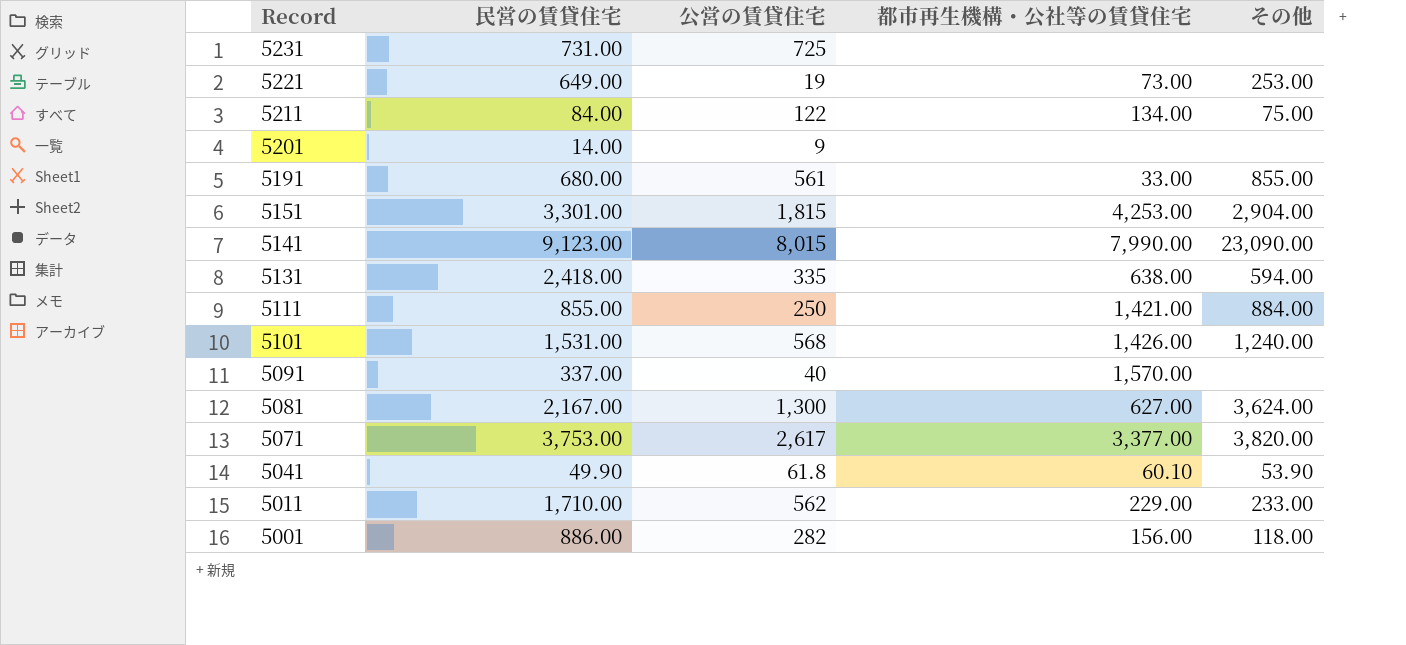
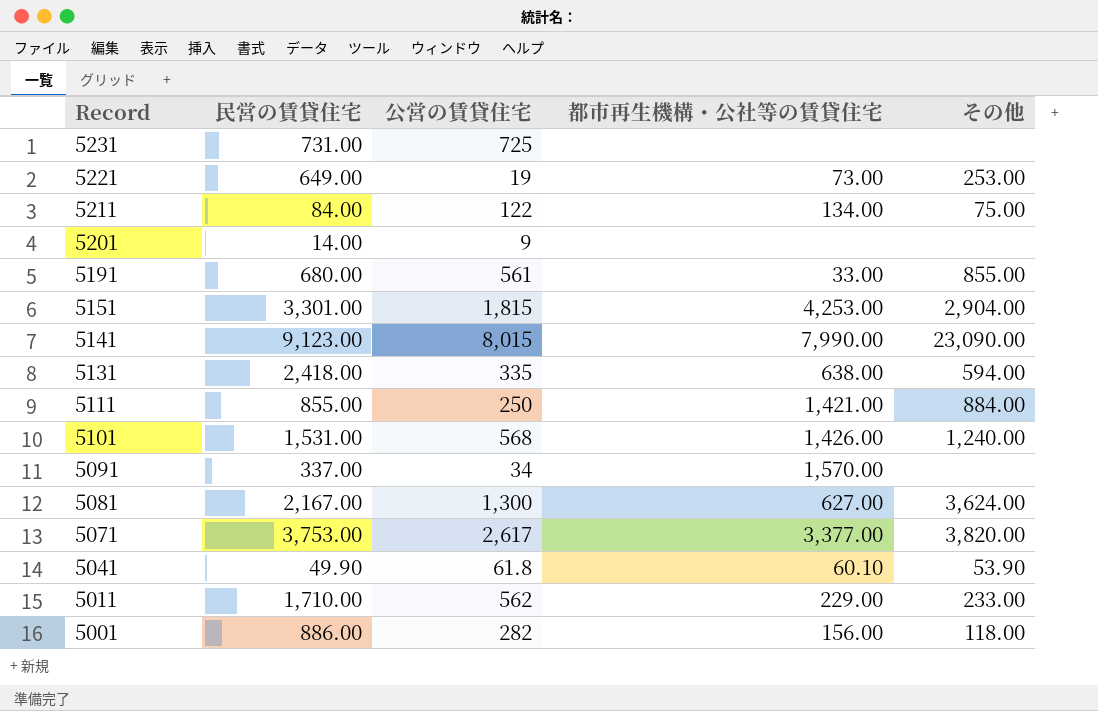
5091 | 公営の賃貸住宅: 40 -> 34

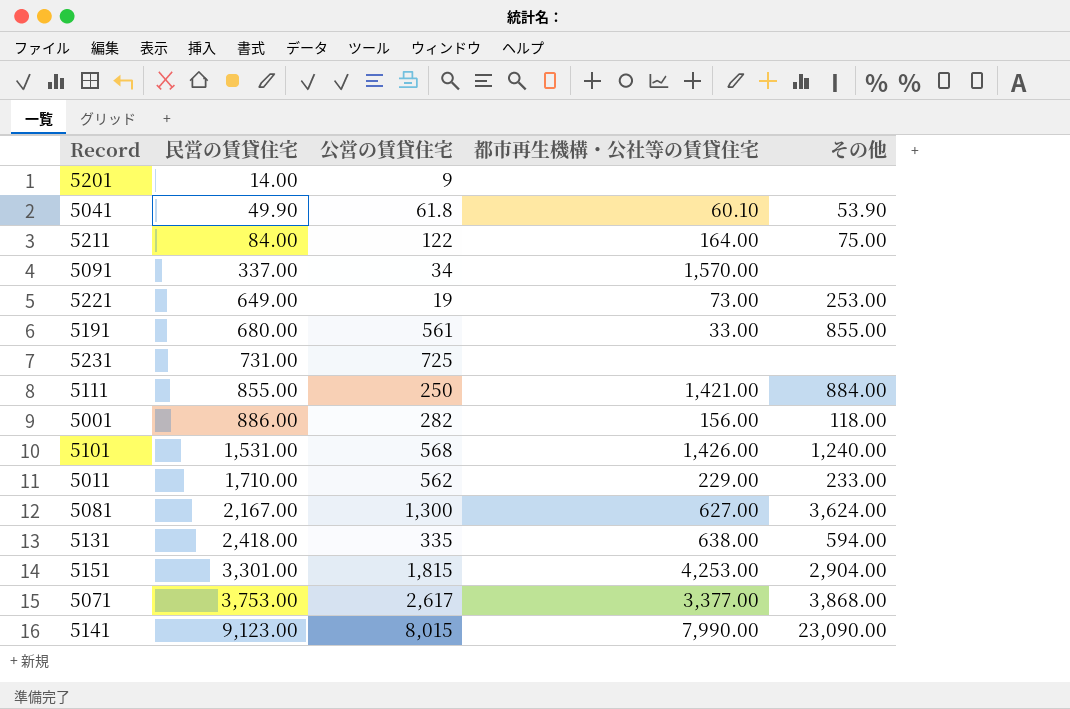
row order: Record descending -> 民営の賃貸住宅 ascending
5211 | 都市再生機構・公社等の賃貸住宅: 134.00 -> 164.00
5071 | その他: 3,820.00 -> 3,868.00

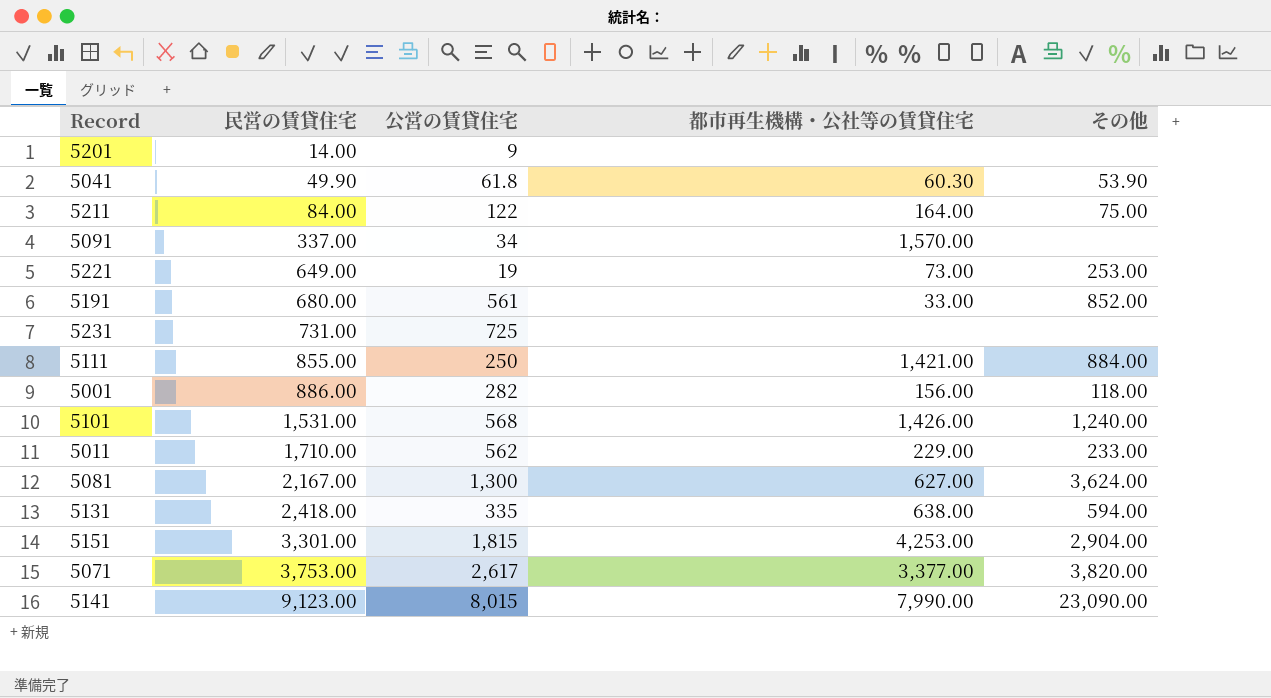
5041 | 都市再生機構・公社等の賃貸住宅: 60.10 -> 60.30
5191 | その他: 855.00 -> 852.00
5071 | その他: 3,868.00 -> 3,820.00

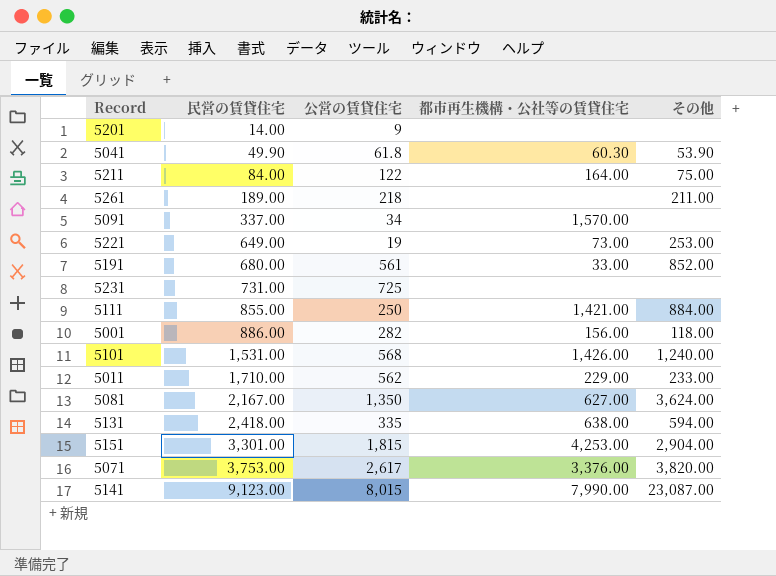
row 5261: none -> 189.00 | 218 | none | 211.00
5081 | 公営の賃貸住宅: 1,300 -> 1,350
5071 | 都市再生機構・公社等の賃貸住宅: 3,377.00 -> 3,376.00
5141 | その他: 23,090.00 -> 23,087.00

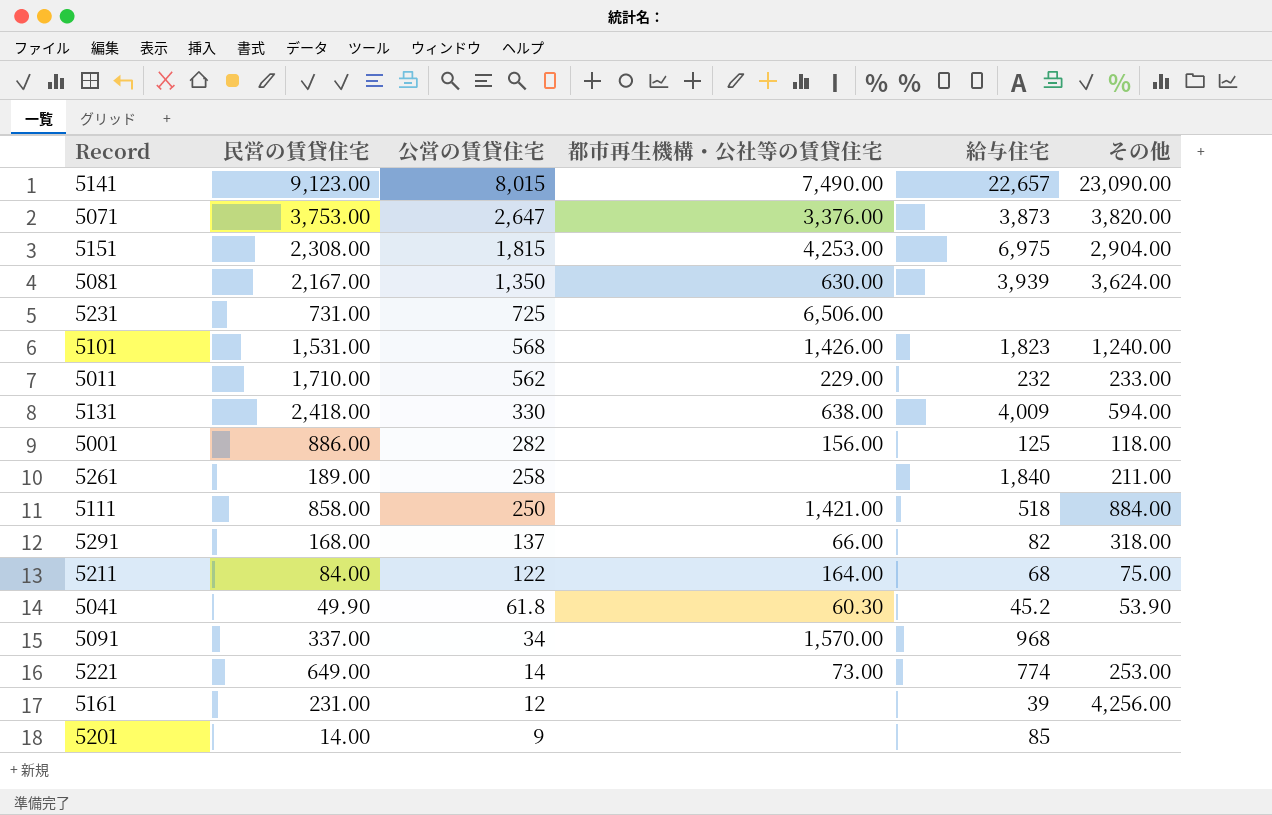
row order: 民営の賃貸住宅 ascending -> 公営の賃貸住宅 descending
column 給与住宅 | position: none -> 5
row 5191: 680.00 | 561 | 33.00 | 852.00 -> none
5141 | 都市再生機構・公社等の賃貸住宅: 7,990.00 -> 7,490.00
5141 | その他: 23,087.00 -> 23,090.00
5071 | 公営の賃貸住宅: 2,617 -> 2,647
5151 | 民営の賃貸住宅: 3,301.00 -> 2,308.00
5081 | 都市再生機構・公社等の賃貸住宅: 627.00 -> 630.00
5231 | 都市再生機構・公社等の賃貸住宅: none -> 6,506.00
5131 | 公営の賃貸住宅: 335 -> 330
5261 | 公営の賃貸住宅: 218 -> 258
5111 | 民営の賃貸住宅: 855.00 -> 858.00
row 5291: none -> 168.00 | 137 | 66.00 | 82 | 318.00
5221 | 公営の賃貸住宅: 19 -> 14
row 5161: none -> 231.00 | 12 | none | 39 | 4,256.00

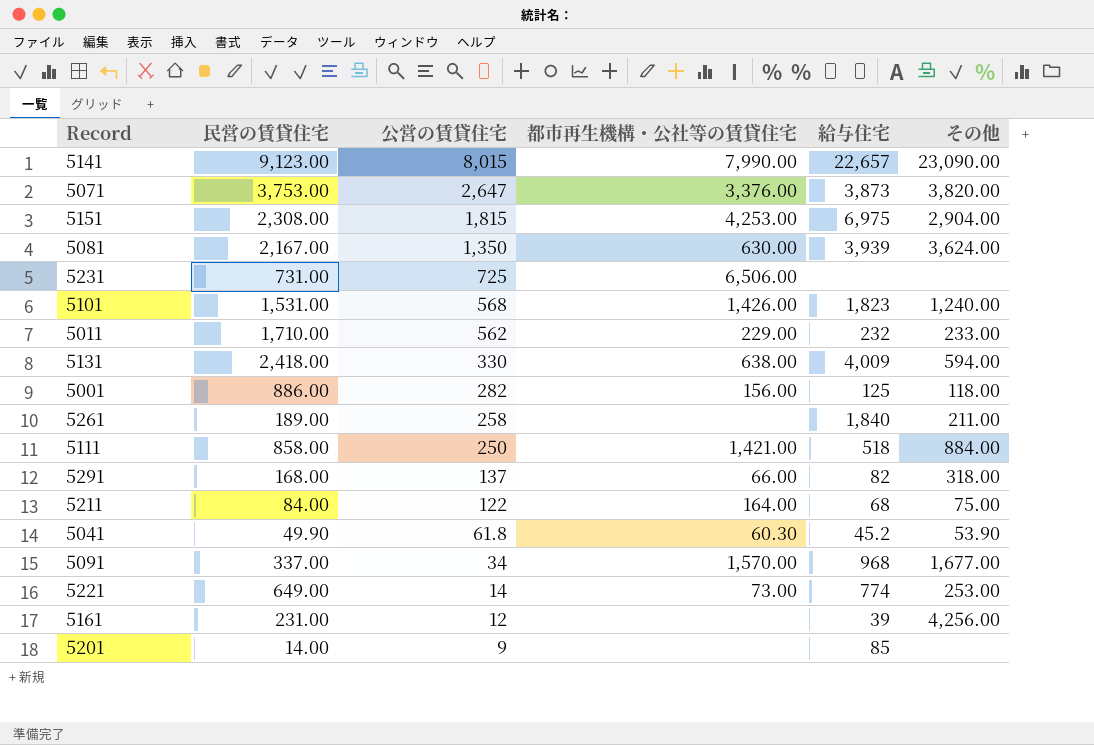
5141 | 都市再生機構・公社等の賃貸住宅: 7,490.00 -> 7,990.00
5091 | その他: none -> 1,677.00

